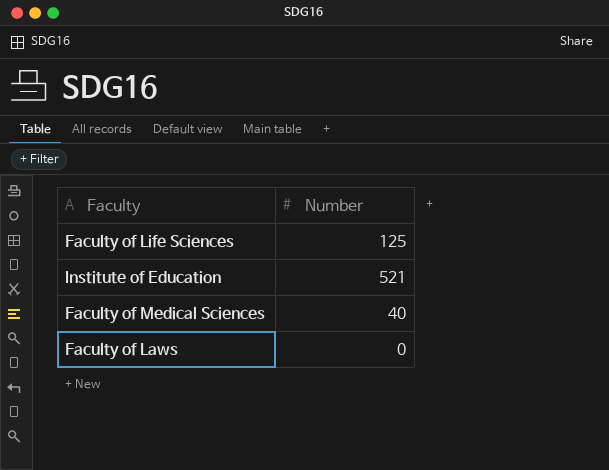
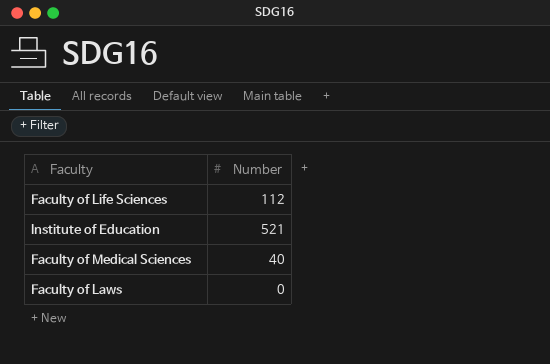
Faculty of Life Sciences | Number: 125 -> 112

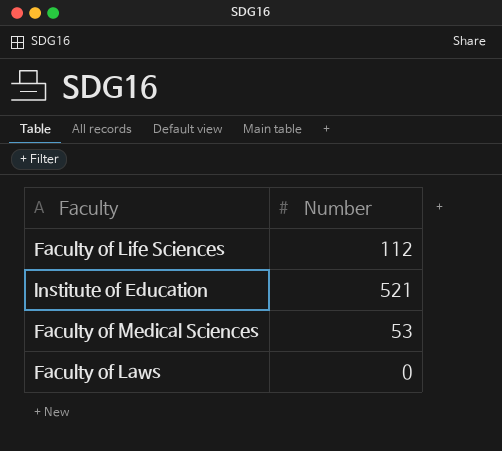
Faculty of Medical Sciences | Number: 40 -> 53

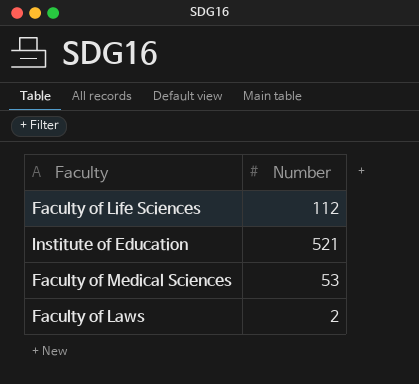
Faculty of Laws | Number: 0 -> 2

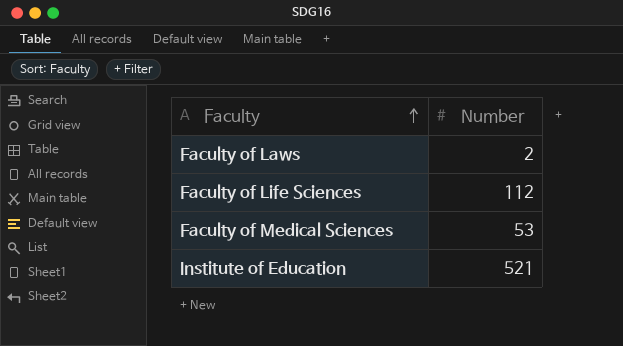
row order: none -> Faculty ascending

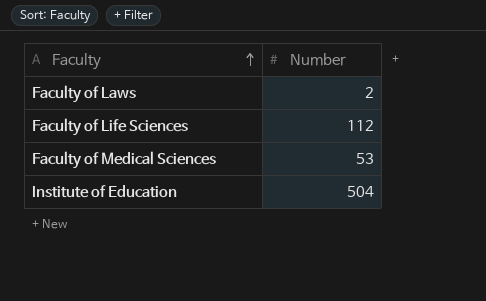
Institute of Education | Number: 521 -> 504

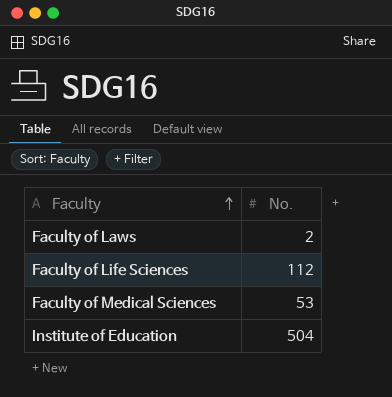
column name: Number -> No.

